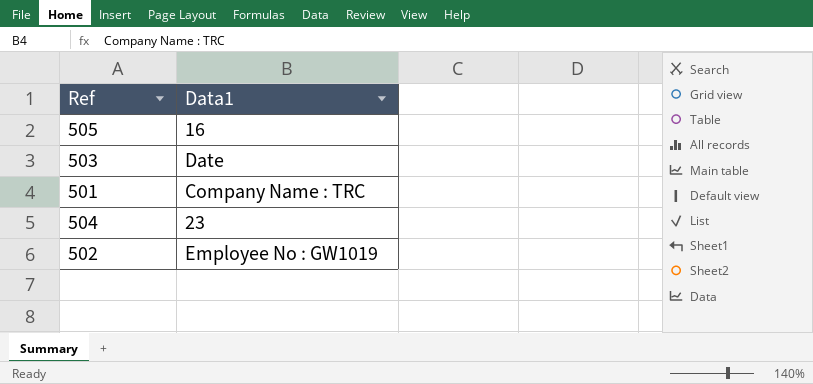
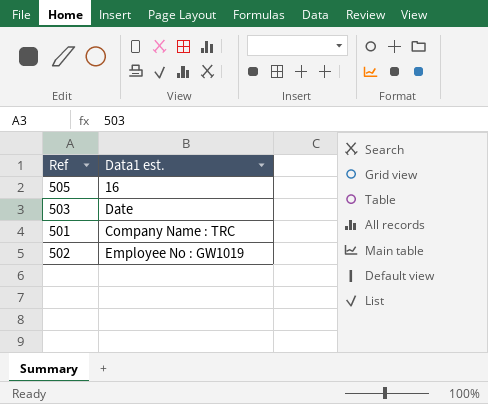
column name: Data1 -> Data1 est.
row 504: 23 -> none

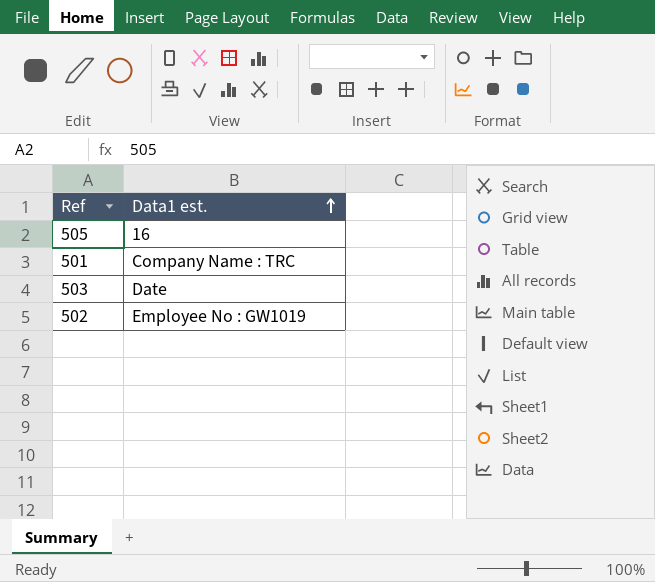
row order: none -> Data1 est. ascending

